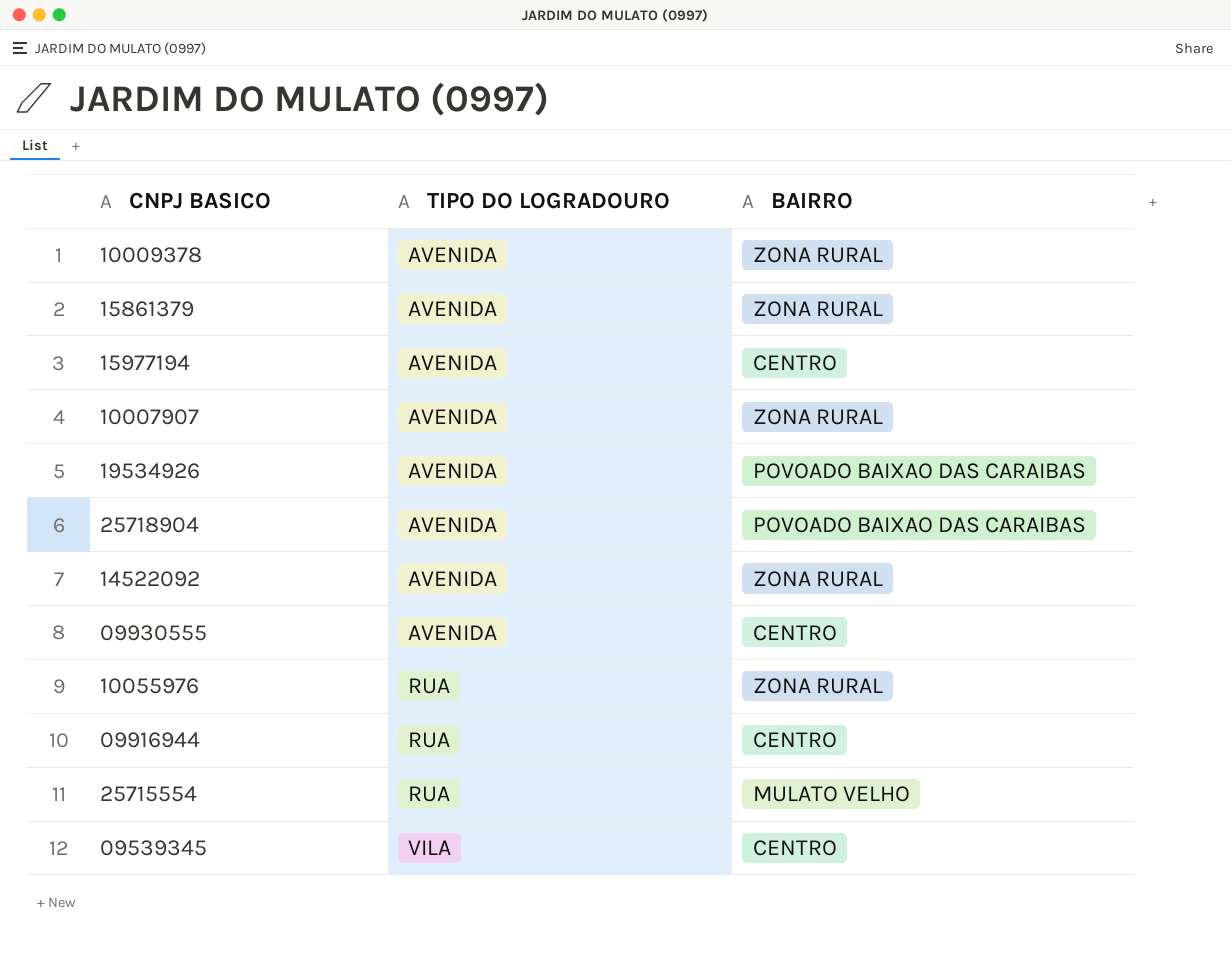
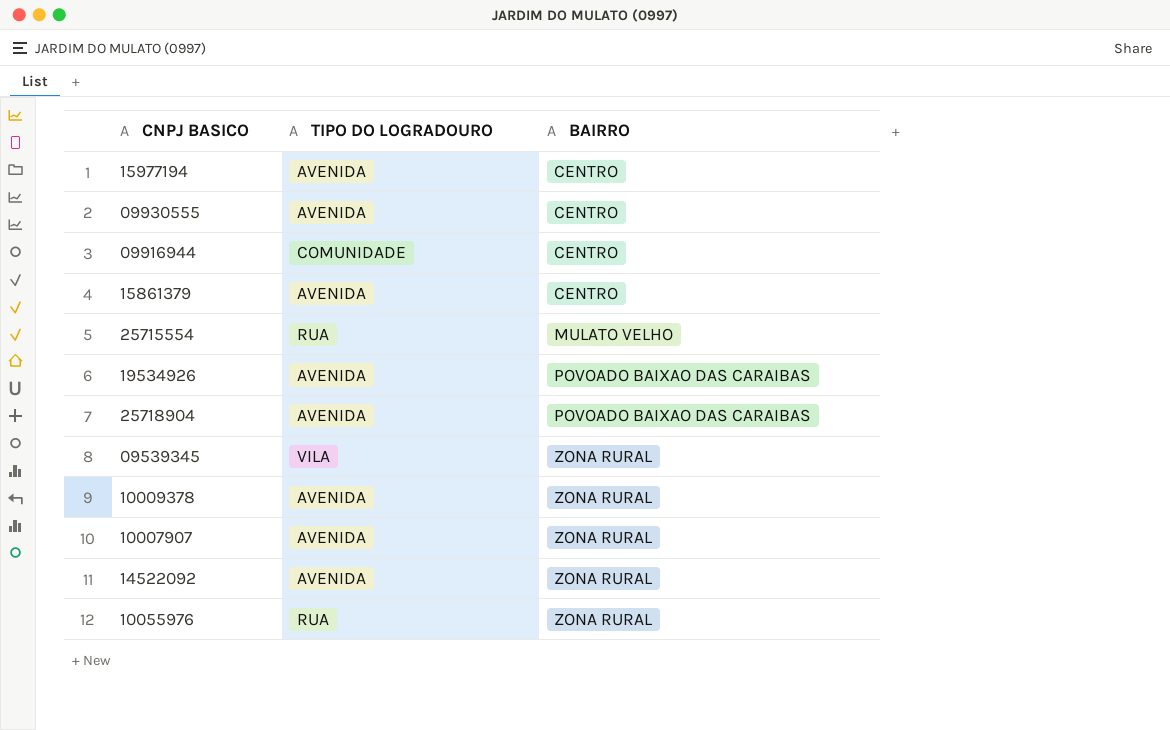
row order: TIPO DO LOGRADOURO ascending -> BAIRRO ascending
09916944 | TIPO DO LOGRADOURO: RUA -> COMUNIDADE
15861379 | BAIRRO: ZONA RURAL -> CENTRO
09539345 | BAIRRO: CENTRO -> ZONA RURAL

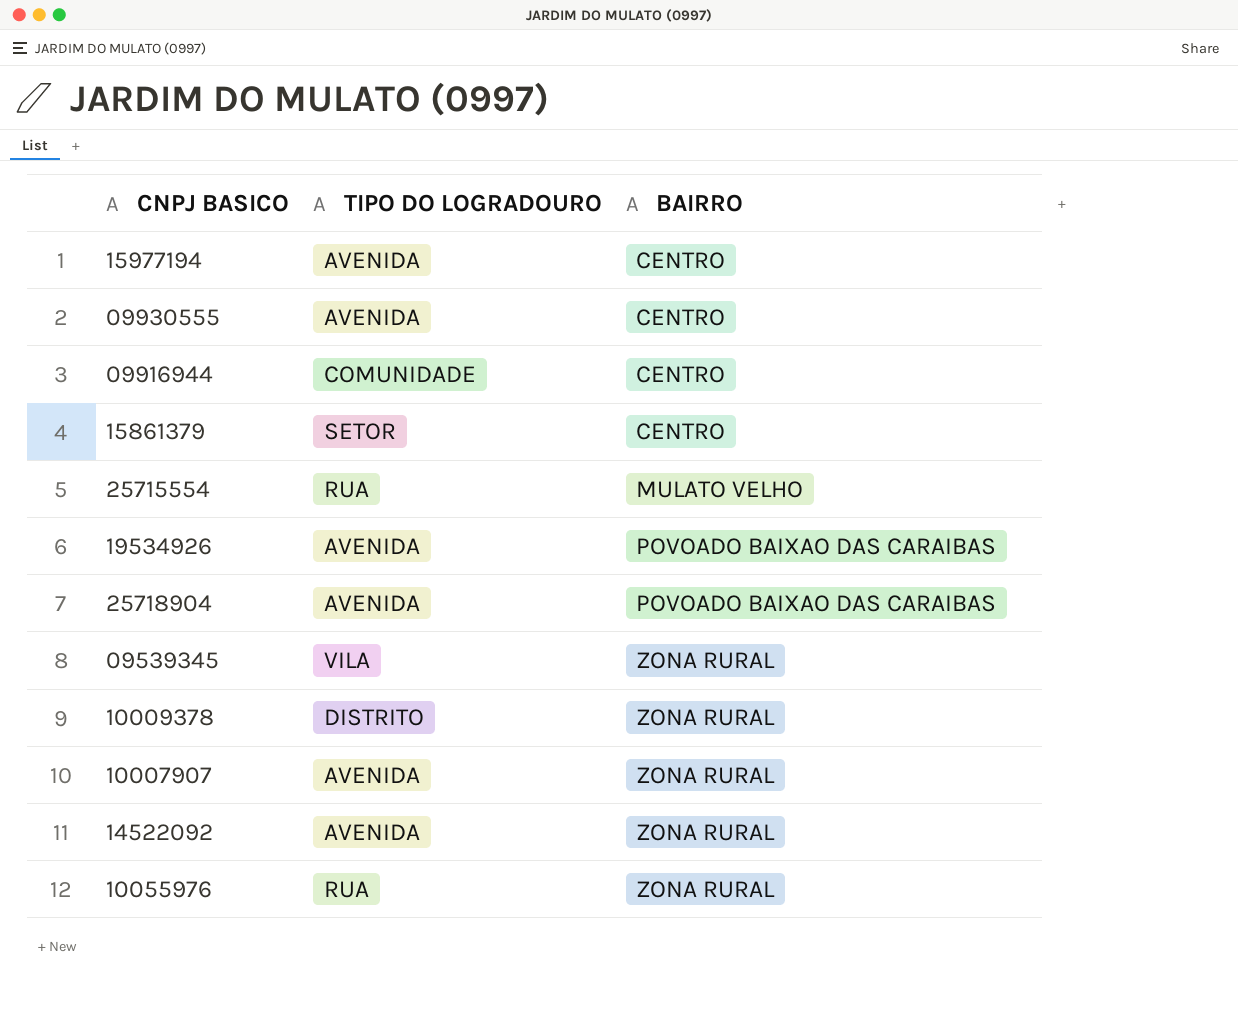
15861379 | TIPO DO LOGRADOURO: AVENIDA -> SETOR
10009378 | TIPO DO LOGRADOURO: AVENIDA -> DISTRITO

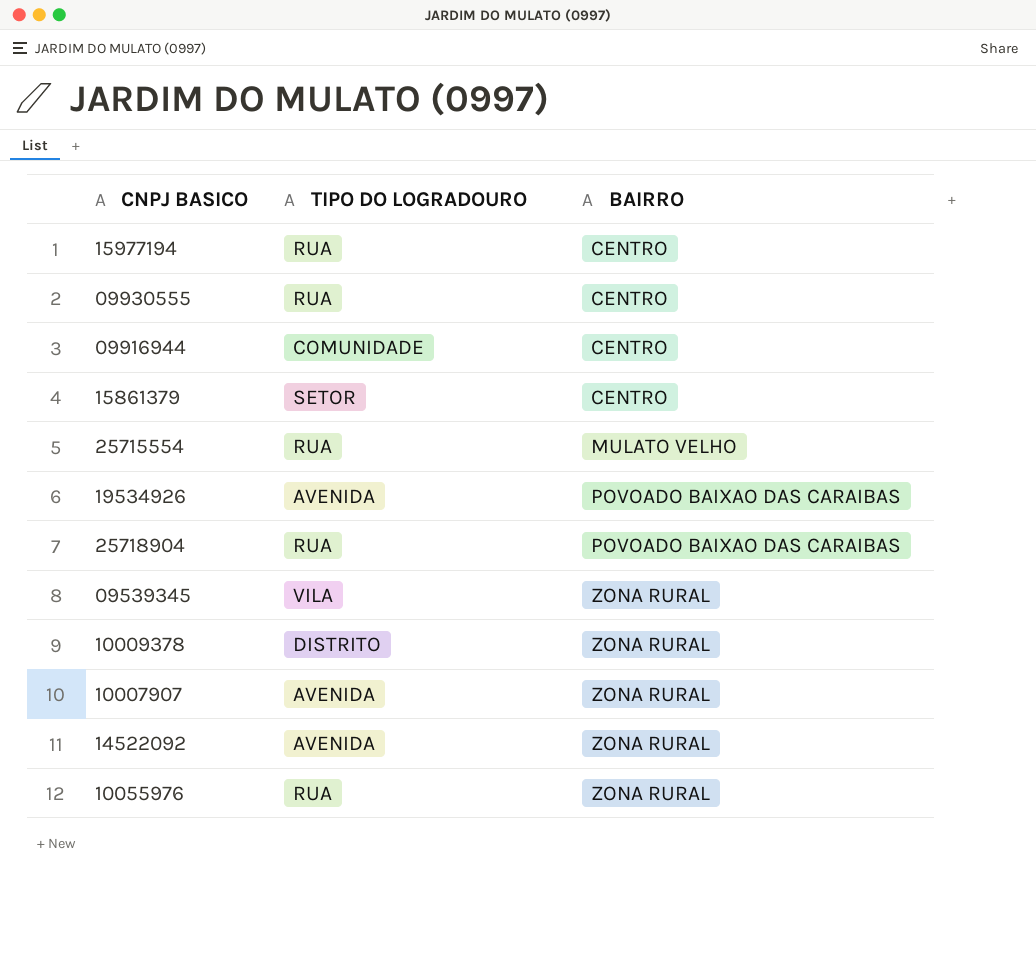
15977194 | TIPO DO LOGRADOURO: AVENIDA -> RUA
09930555 | TIPO DO LOGRADOURO: AVENIDA -> RUA
25718904 | TIPO DO LOGRADOURO: AVENIDA -> RUA

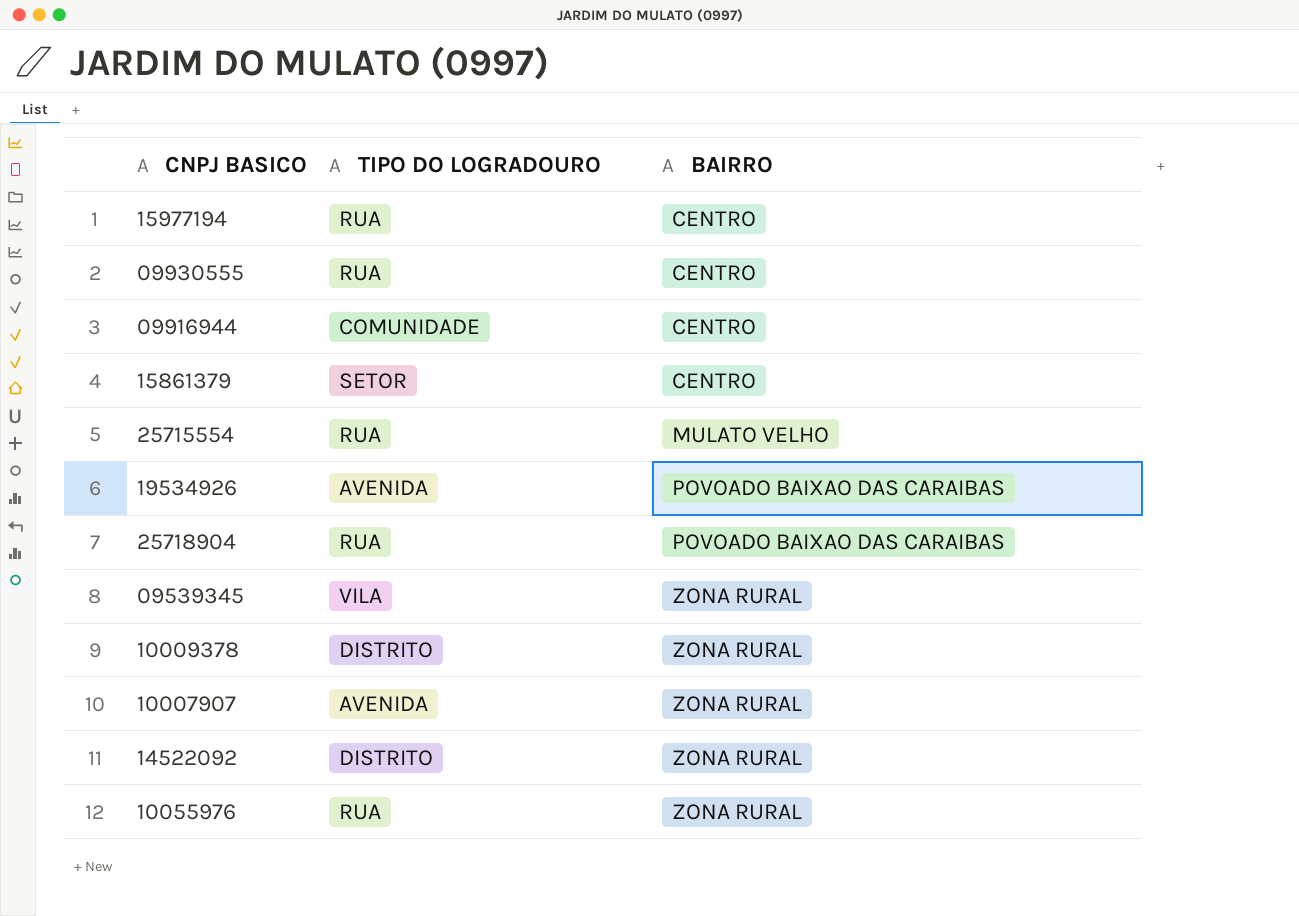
14522092 | TIPO DO LOGRADOURO: AVENIDA -> DISTRITO

